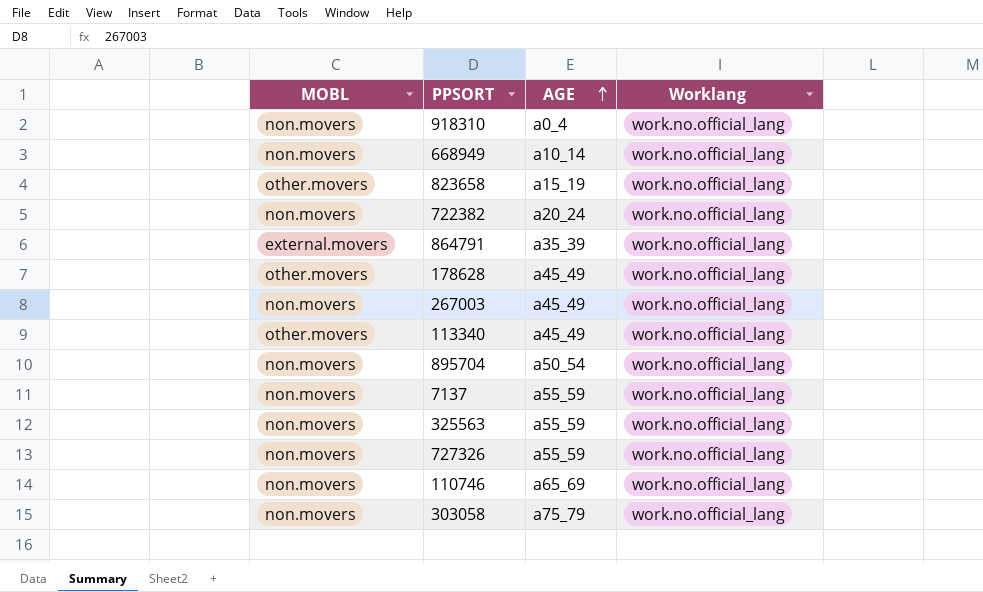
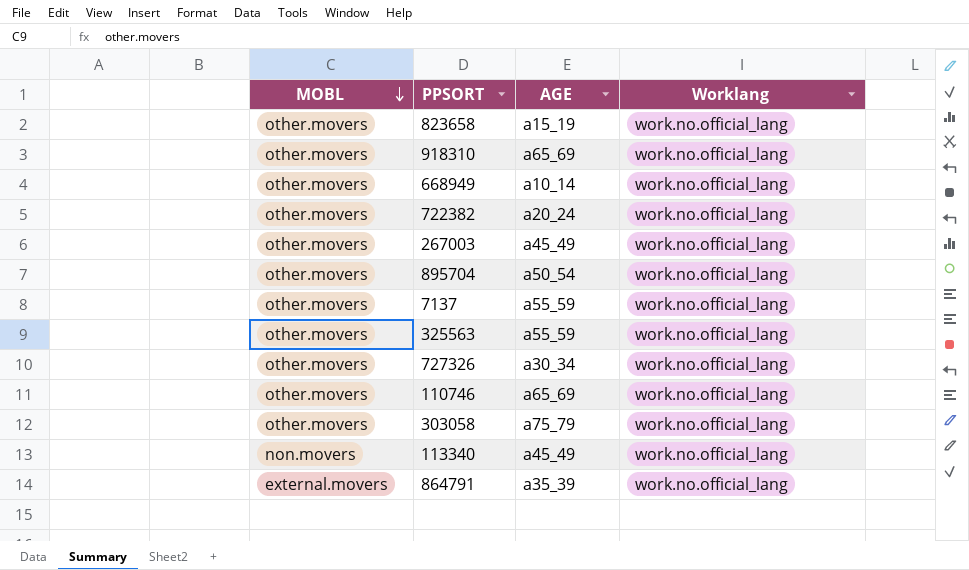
row order: AGE ascending -> MOBL descending
row 178628: other.movers | a45_49 | work.no.official_lang -> none
918310 | MOBL: non.movers -> other.movers
918310 | AGE: a0_4 -> a65_69
668949 | MOBL: non.movers -> other.movers
722382 | MOBL: non.movers -> other.movers
267003 | MOBL: non.movers -> other.movers
895704 | MOBL: non.movers -> other.movers
7137 | MOBL: non.movers -> other.movers
325563 | MOBL: non.movers -> other.movers
727326 | MOBL: non.movers -> other.movers
727326 | AGE: a55_59 -> a30_34
110746 | MOBL: non.movers -> other.movers
303058 | MOBL: non.movers -> other.movers
113340 | MOBL: other.movers -> non.movers

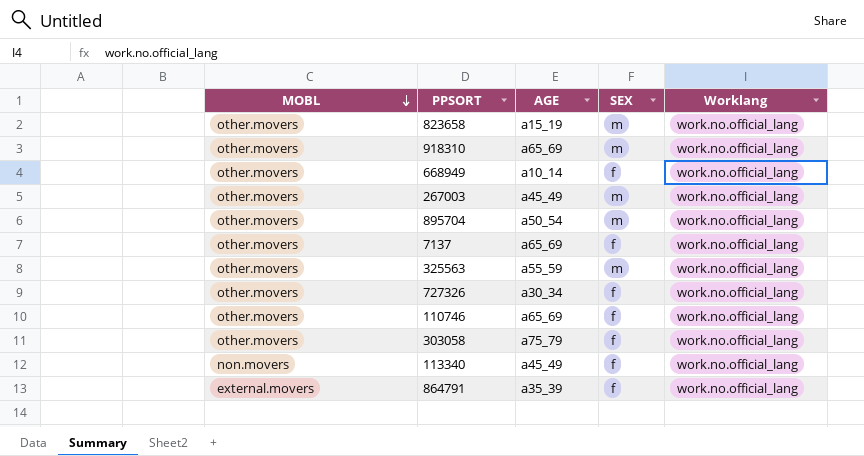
column SEX | position: none -> 4
row 722382: other.movers | a20_24 | work.no.official_lang -> none
7137 | AGE: a55_59 -> a65_69

